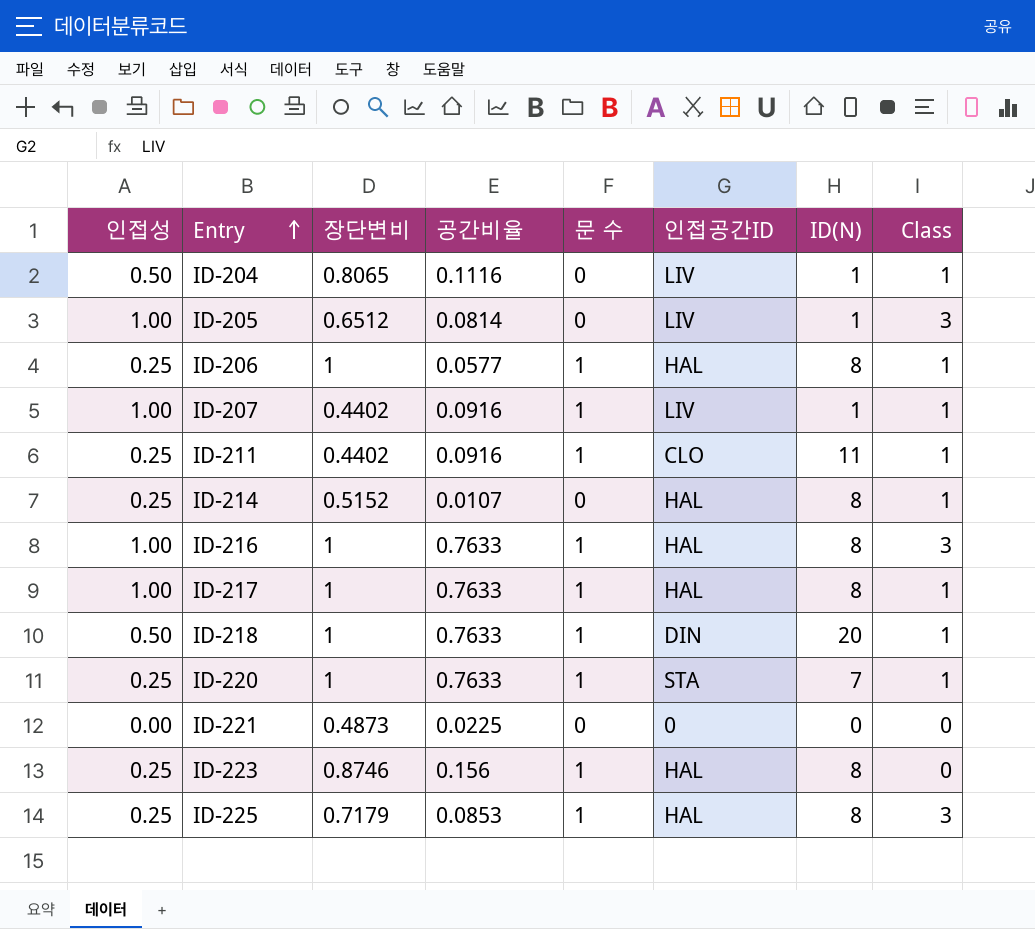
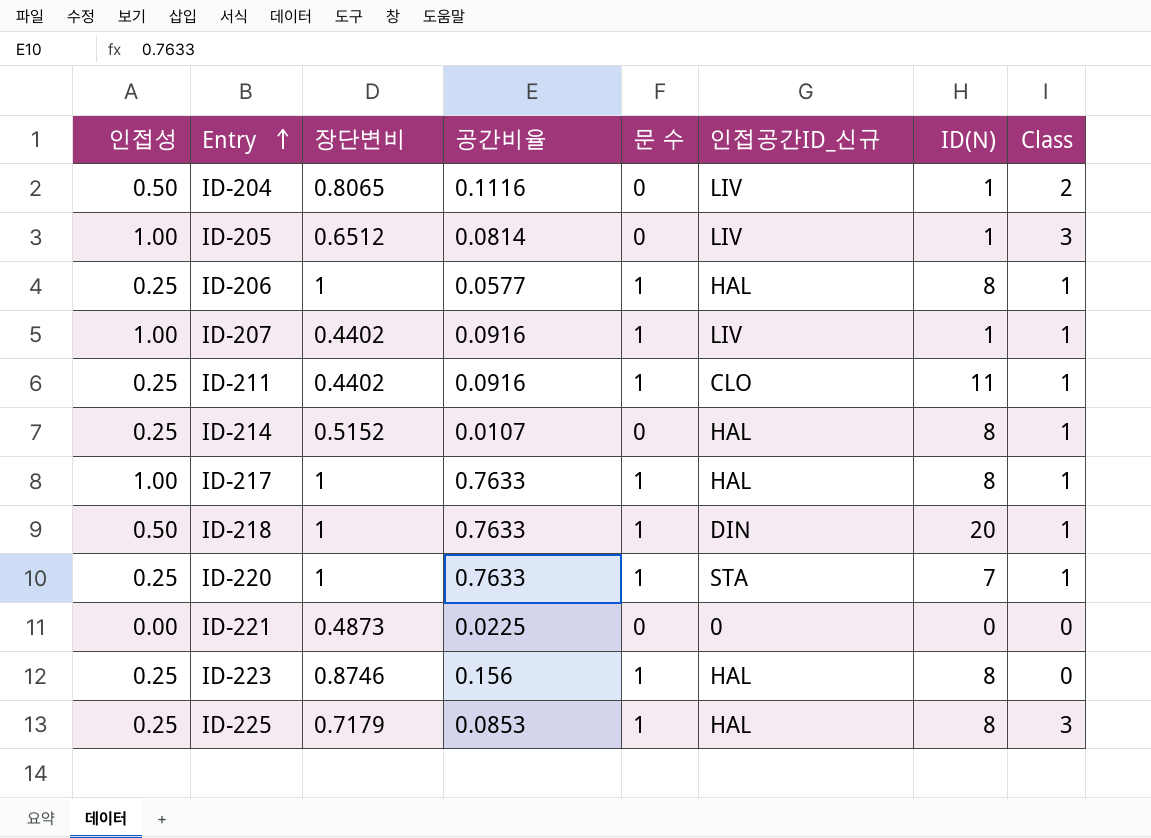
column name: 인접공간ID -> 인접공간ID_신규
row ID-216: 1.00 | 1 | 0.7633 | 1 | HAL | 8 | 3 -> none
ID-204 | Class: 1 -> 2

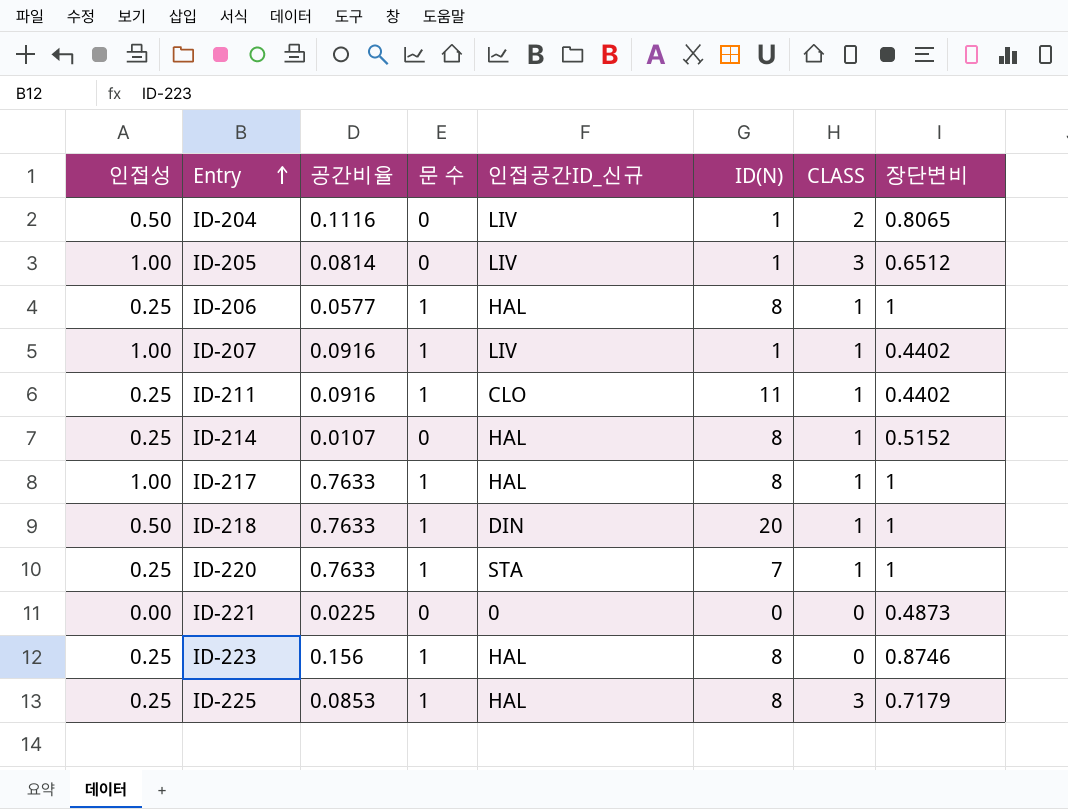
column name: Class -> CLASS
column 장단변비 | position: 3 -> 8

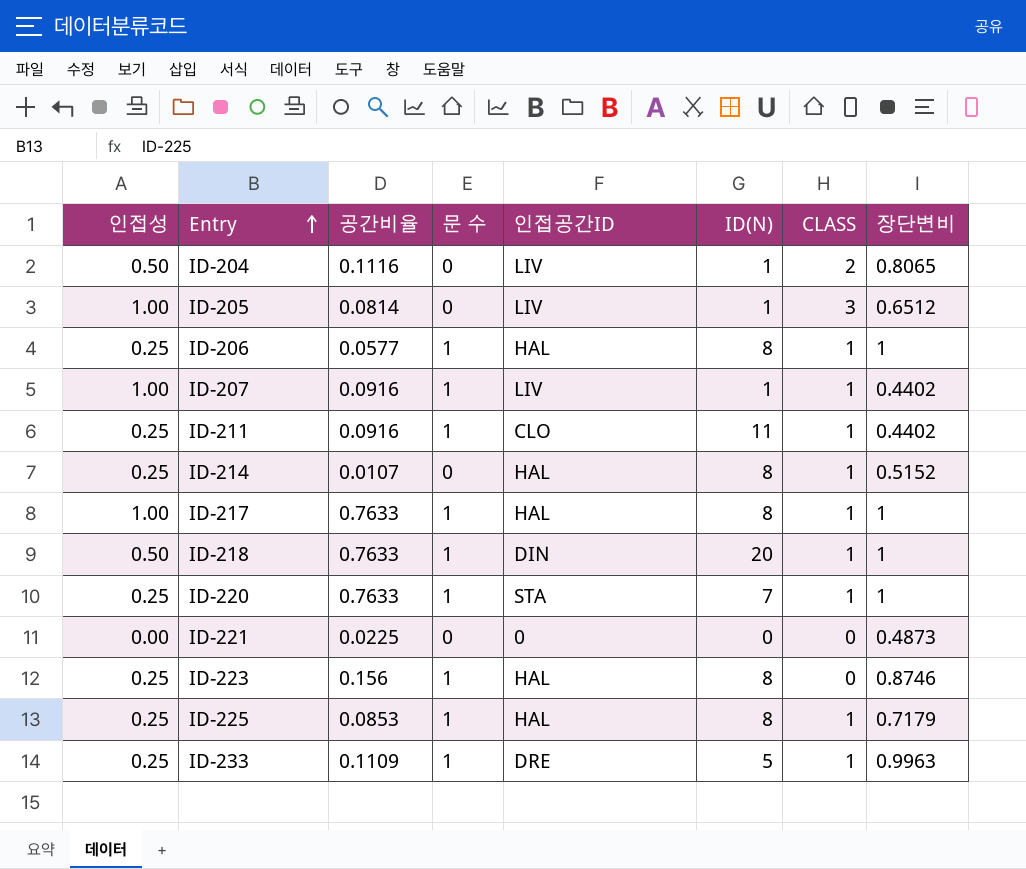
column name: 인접공간ID_신규 -> 인접공간ID
ID-225 | CLASS: 3 -> 1
row ID-233: none -> 0.25 | 0.1109 | 1 | DRE | 5 | 1 | 0.9963

